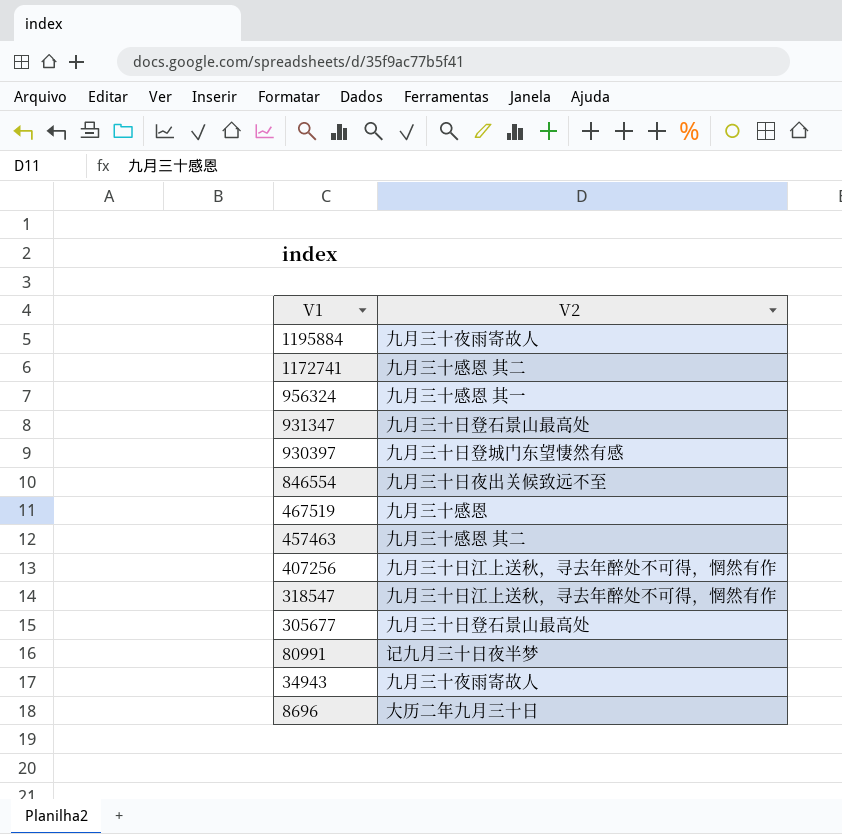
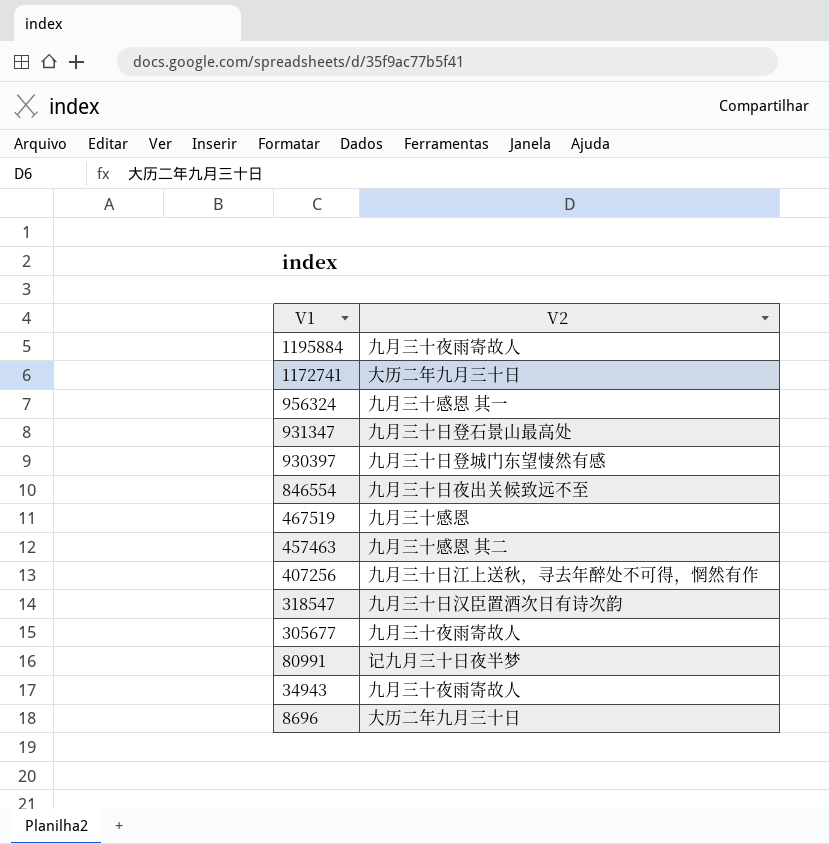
1172741 | V2: 九月三十感恩 其二 -> 大历二年九月三十日
318547 | V2: 九月三十日江上送秋，寻去年醉处不可得，惘然有作 -> 九月三十日汉臣置酒次日有诗次韵
305677 | V2: 九月三十日登石景山最高处 -> 九月三十夜雨寄故人

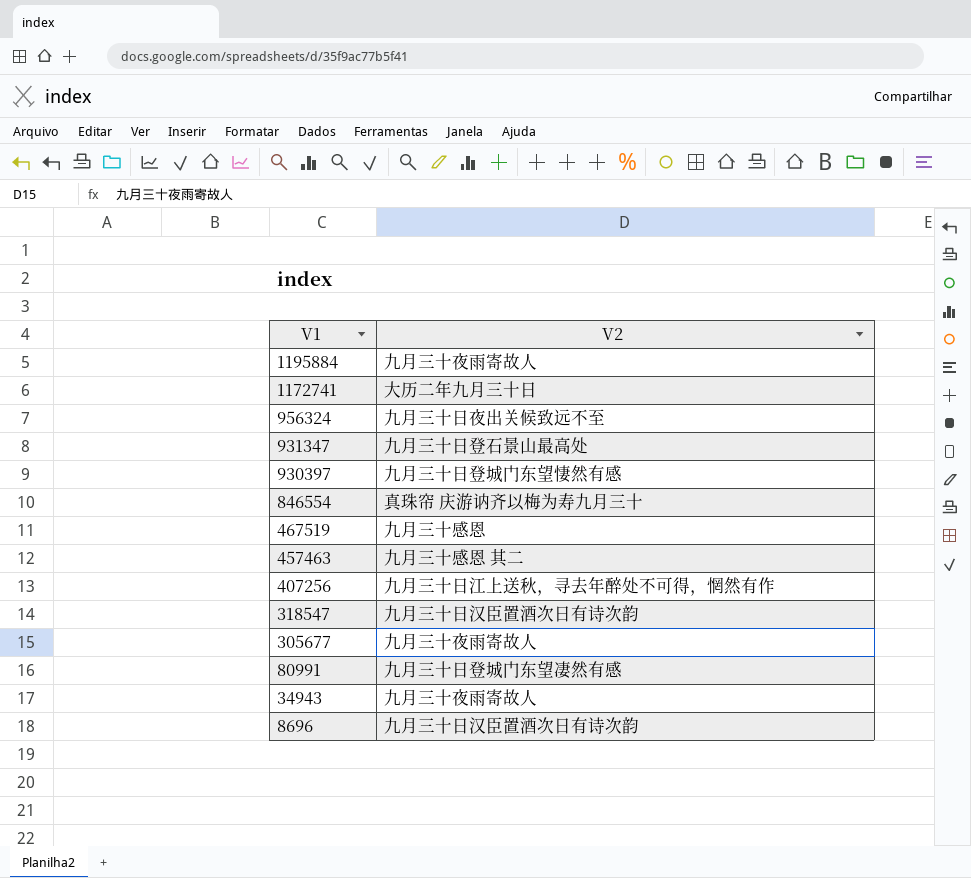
956324 | V2: 九月三十感恩 其一 -> 九月三十日夜出关候致远不至
846554 | V2: 九月三十日夜出关候致远不至 -> 真珠帘 庆游讷齐以梅为寿九月三十
80991 | V2: 记九月三十日夜半梦 -> 九月三十日登城门东望凄然有感
8696 | V2: 大历二年九月三十日 -> 九月三十日汉臣置酒次日有诗次韵

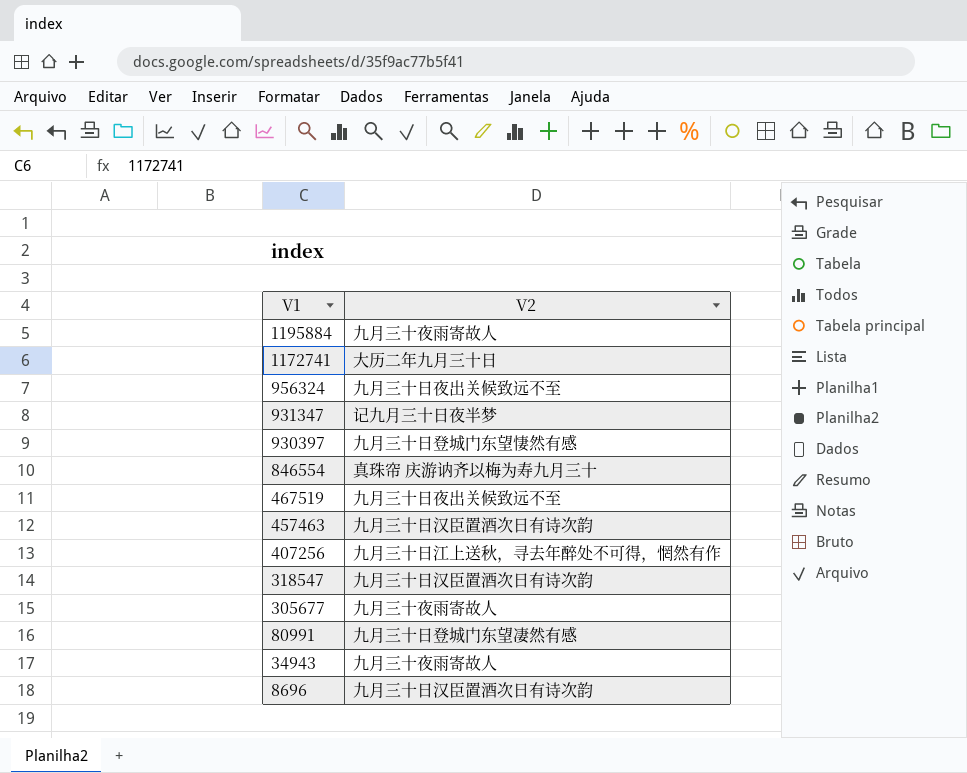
931347 | V2: 九月三十日登石景山最高处 -> 记九月三十日夜半梦
467519 | V2: 九月三十感恩 -> 九月三十日夜出关候致远不至
457463 | V2: 九月三十感恩 其二 -> 九月三十日汉臣置酒次日有诗次韵

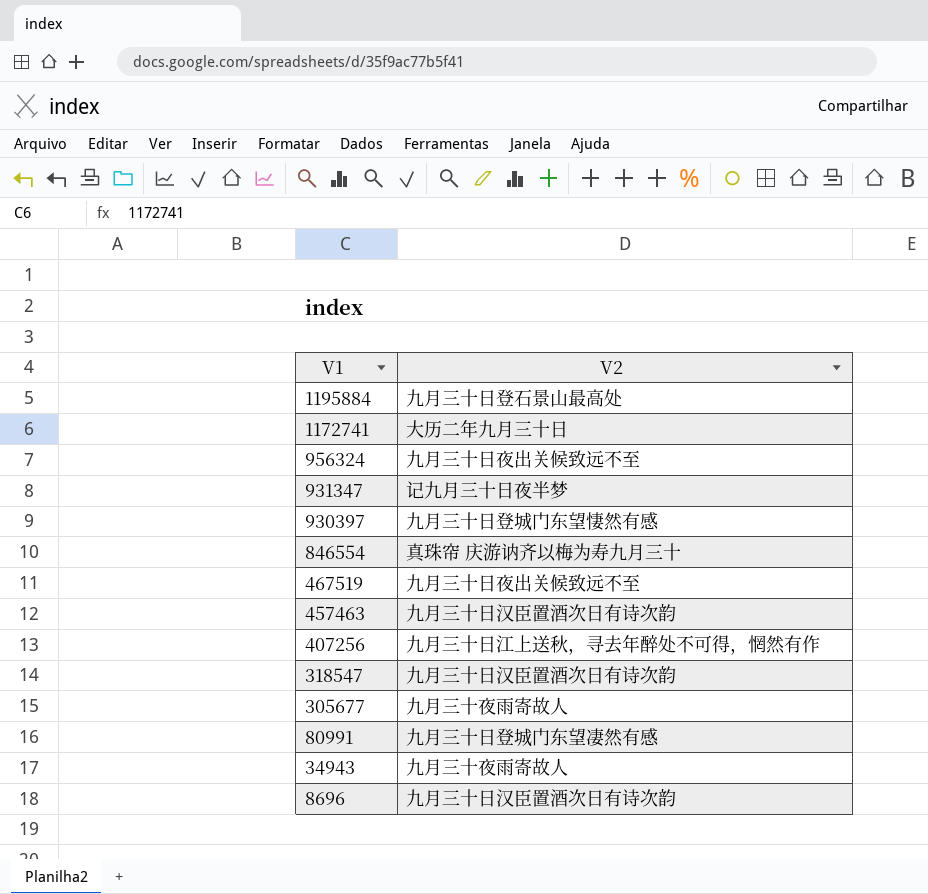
1195884 | V2: 九月三十夜雨寄故人 -> 九月三十日登石景山最高处

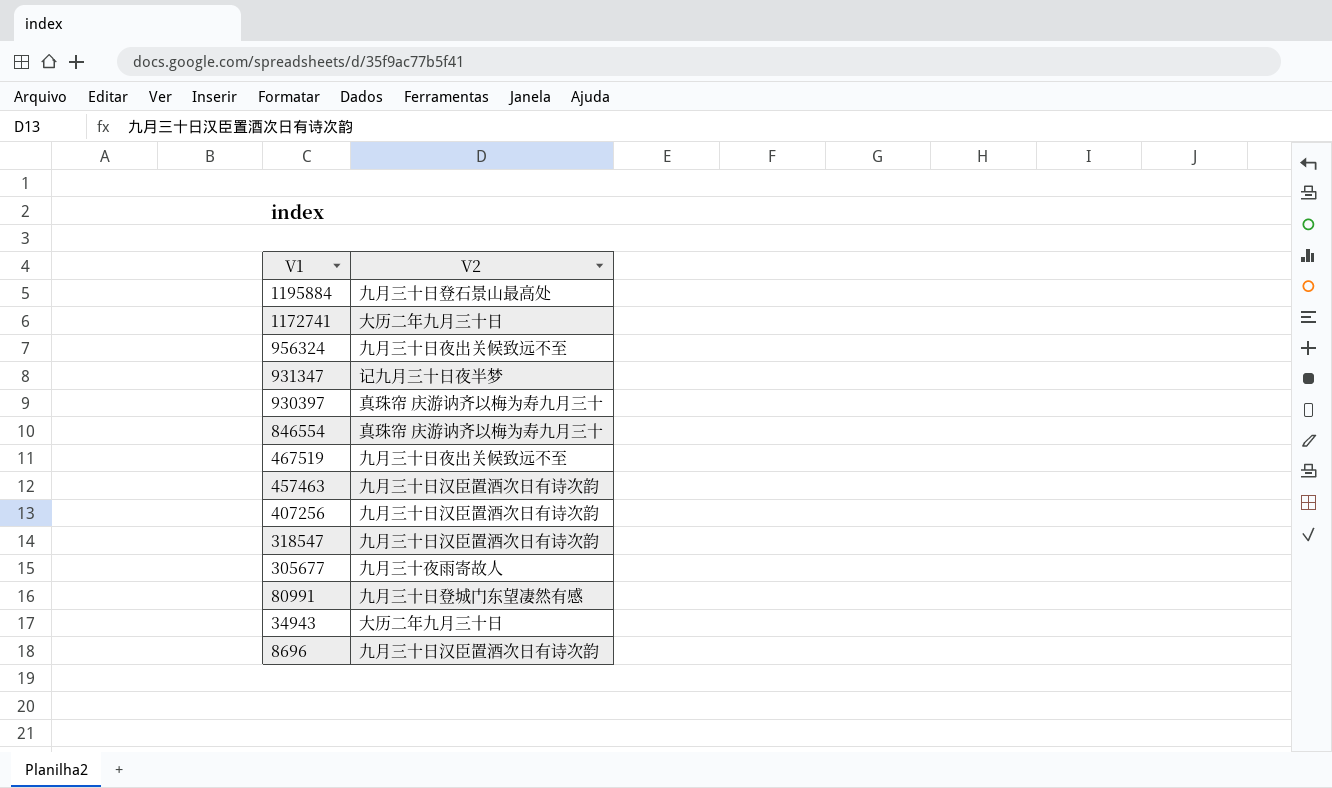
930397 | V2: 九月三十日登城门东望悽然有感 -> 真珠帘 庆游讷齐以梅为寿九月三十
407256 | V2: 九月三十日江上送秋，寻去年醉处不可得，惘然有作 -> 九月三十日汉臣置酒次日有诗次韵
34943 | V2: 九月三十夜雨寄故人 -> 大历二年九月三十日

